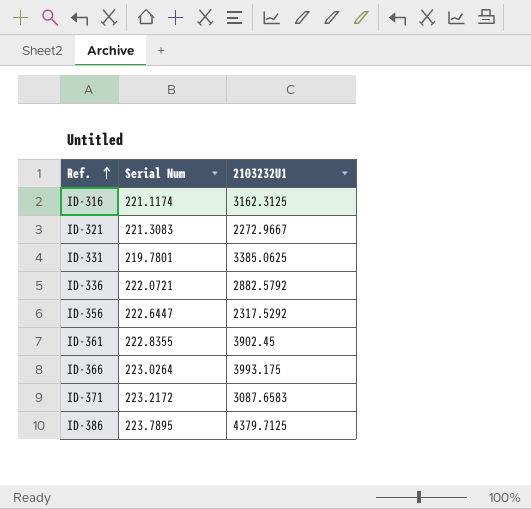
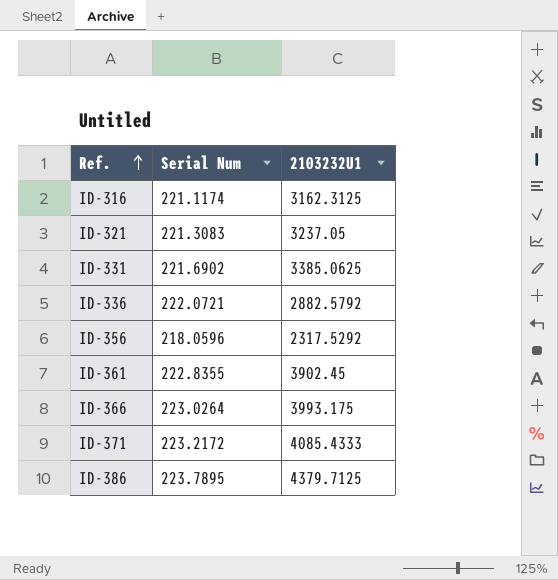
ID-321 | 2103232U1: 2272.9667 -> 3237.05
ID-331 | Serial Num: 219.7801 -> 221.6902
ID-356 | Serial Num: 222.6447 -> 218.0596
ID-371 | 2103232U1: 3087.6583 -> 4085.4333

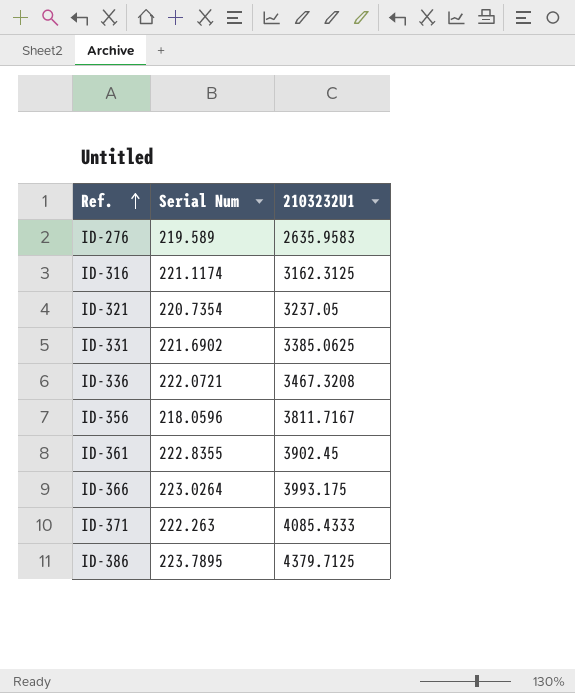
row ID-276: none -> 219.589 | 2635.9583
ID-321 | Serial Num: 221.3083 -> 220.7354
ID-336 | 2103232U1: 2882.5792 -> 3467.3208
ID-356 | 2103232U1: 2317.5292 -> 3811.7167
ID-371 | Serial Num: 223.2172 -> 222.263

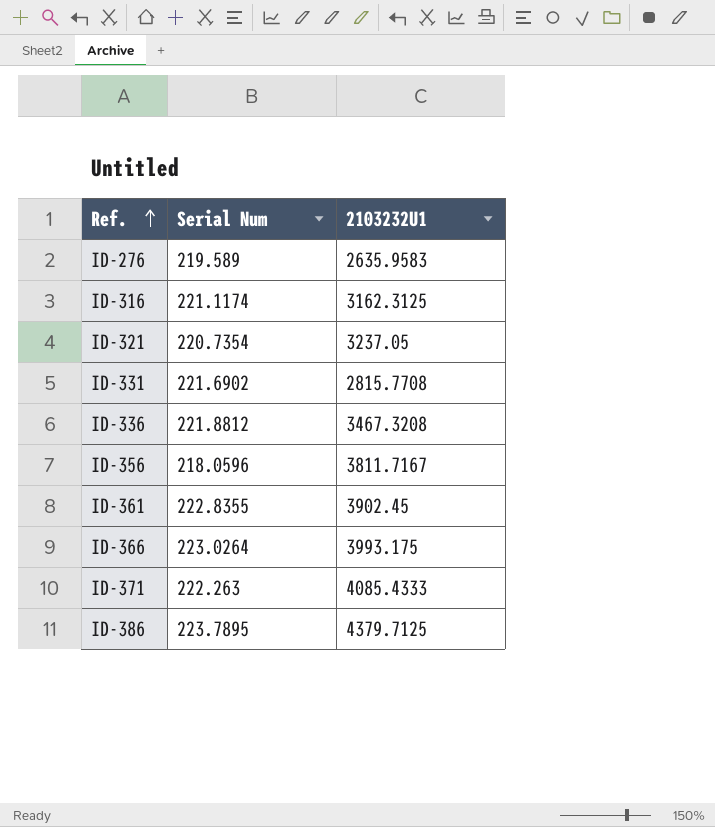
ID-331 | 2103232U1: 3385.0625 -> 2815.7708
ID-336 | Serial Num: 222.0721 -> 221.8812

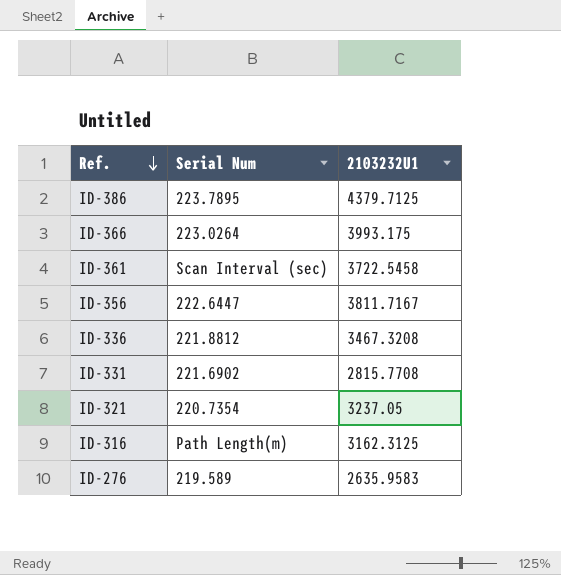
row order: Ref. ascending -> Ref. descending
row ID-371: 222.263 | 4085.4333 -> none
ID-361 | Serial Num: 222.8355 -> Scan Interval (sec)
ID-361 | 2103232U1: 3902.45 -> 3722.5458
ID-356 | Serial Num: 218.0596 -> 222.6447
ID-316 | Serial Num: 221.1174 -> Path Length(m)

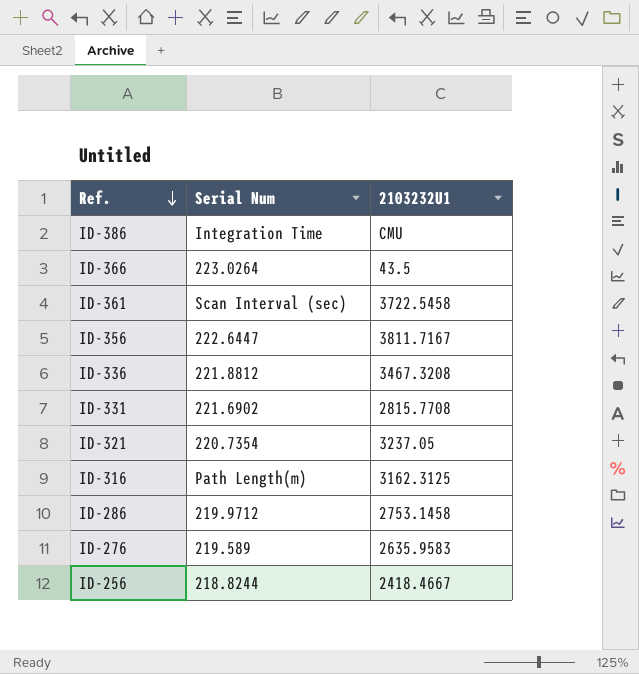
ID-386 | Serial Num: 223.7895 -> Integration Time
ID-386 | 2103232U1: 4379.7125 -> CMU
ID-366 | 2103232U1: 3993.175 -> 43.5
row ID-286: none -> 219.9712 | 2753.1458
row ID-256: none -> 218.8244 | 2418.4667

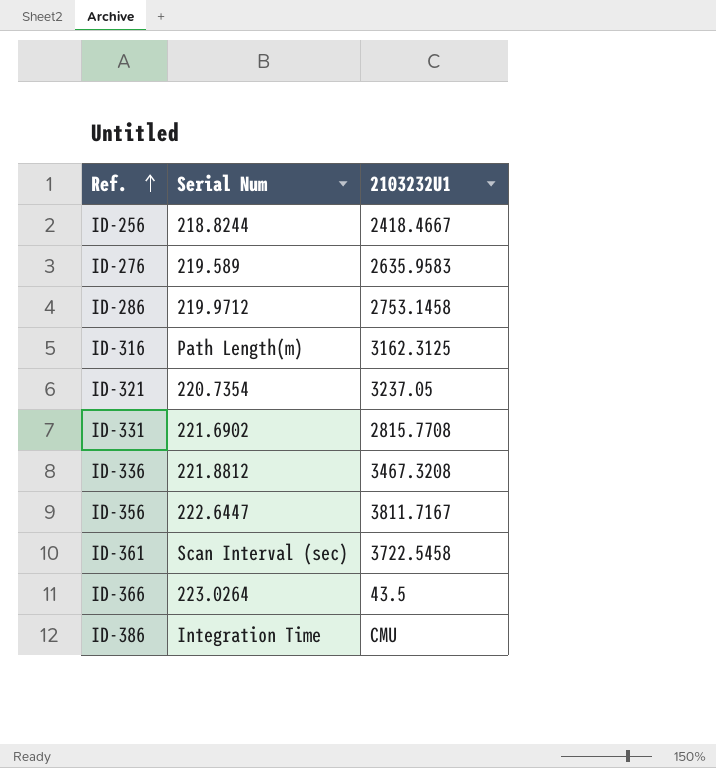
row order: Ref. descending -> Ref. ascending

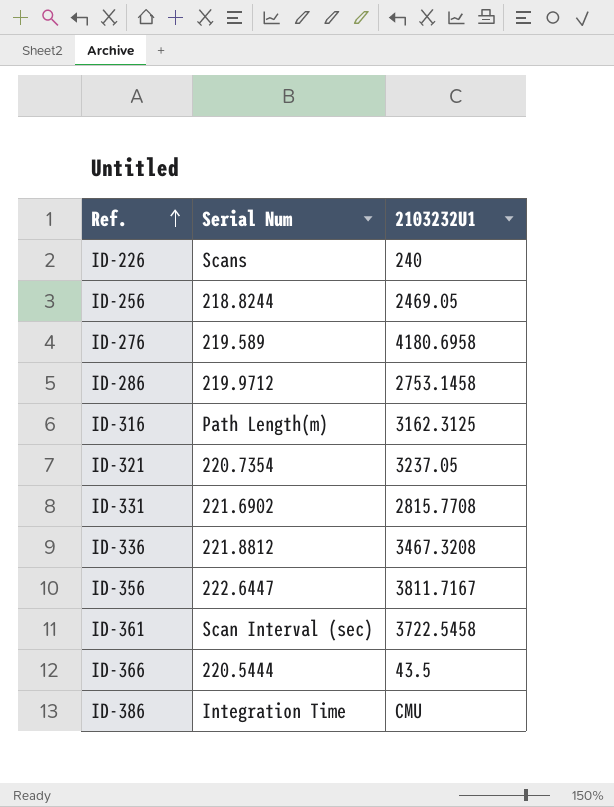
row ID-226: none -> Scans | 240
ID-256 | 2103232U1: 2418.4667 -> 2469.05
ID-276 | 2103232U1: 2635.9583 -> 4180.6958
ID-366 | Serial Num: 223.0264 -> 220.5444

